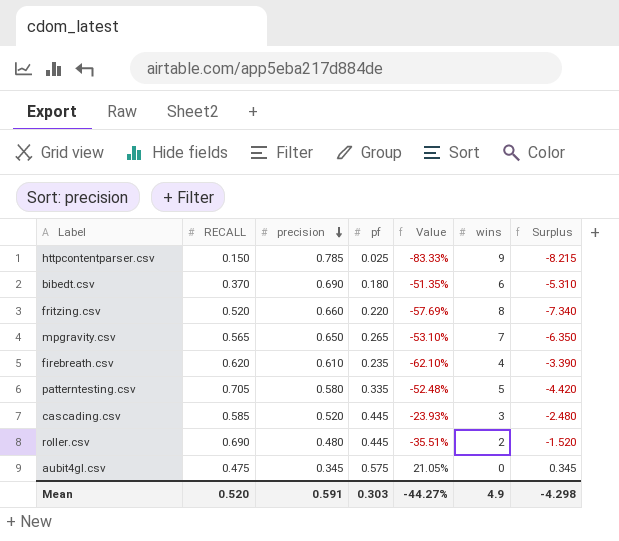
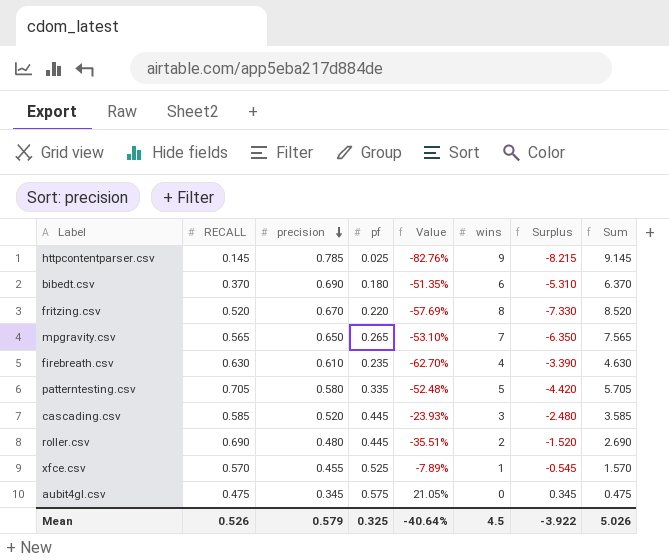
column Sum | formula: none -> [RECALL] + [wins]
httpcontentparser.csv | RECALL: 0.150 -> 0.145
httpcontentparser.csv | Value: -83.33% -> -82.76%
fritzing.csv | precision: 0.660 -> 0.670
fritzing.csv | Surplus: -7.340 -> -7.330
firebreath.csv | RECALL: 0.620 -> 0.630
firebreath.csv | Value: -62.10% -> -62.70%
row xfce.csv: none -> 0.570 | 0.455 | 0.525 | -7.89% | 1 | -0.545 | 1.570
Mean | RECALL: 0.520 -> 0.526
Mean | precision: 0.591 -> 0.579
Mean | pf: 0.303 -> 0.325
Mean | Value: -44.27% -> -40.64%
Mean | wins: 4.9 -> 4.5
Mean | Surplus: -4.298 -> -3.922

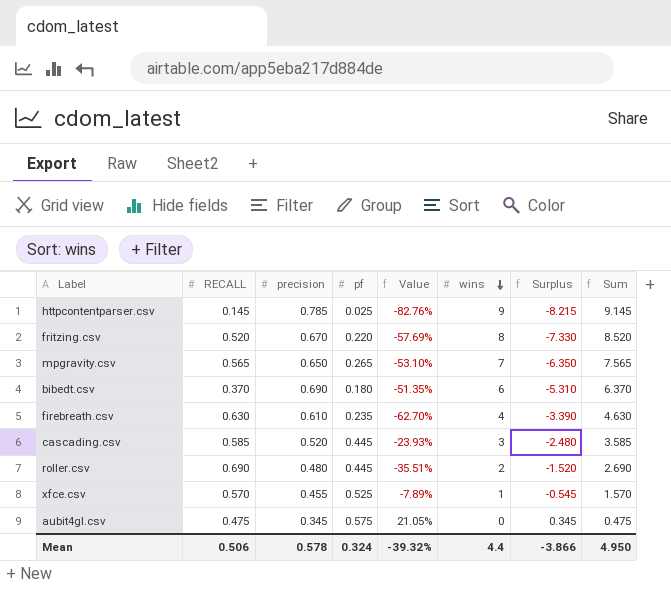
row order: precision descending -> wins descending
row patterntesting.csv: 0.705 | 0.580 | 0.335 | -52.48% | 5 | -4.420 | 5.705 -> none
Mean | RECALL: 0.526 -> 0.506
Mean | precision: 0.579 -> 0.578
Mean | pf: 0.325 -> 0.324
Mean | Value: -40.64% -> -39.32%
Mean | wins: 4.5 -> 4.4
Mean | Surplus: -3.922 -> -3.866
Mean | Sum: 5.026 -> 4.950

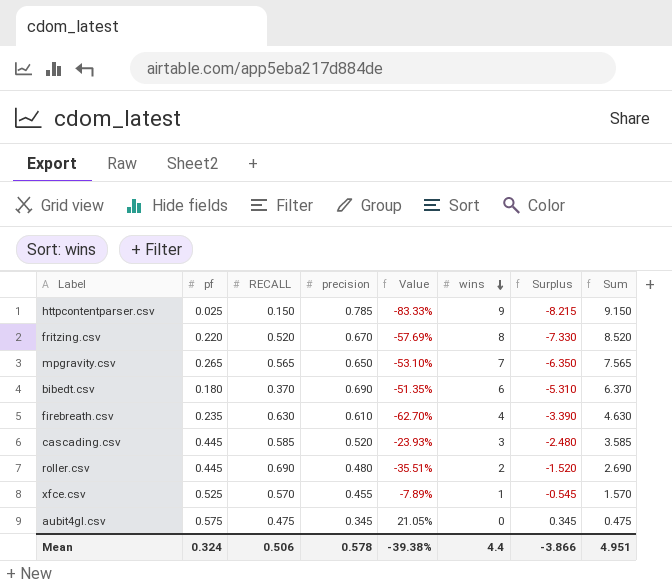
column pf | position: 4 -> 2
httpcontentparser.csv | RECALL: 0.145 -> 0.150
httpcontentparser.csv | Value: -82.76% -> -83.33%
httpcontentparser.csv | Sum: 9.145 -> 9.150
Mean | Value: -39.32% -> -39.38%
Mean | Sum: 4.950 -> 4.951

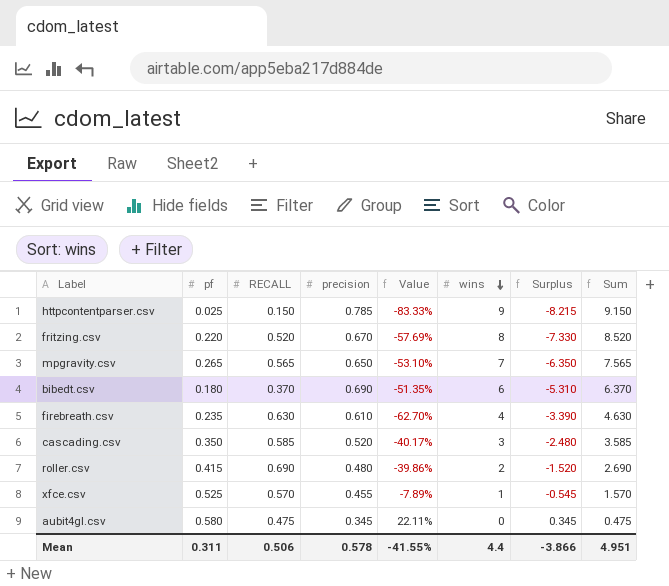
cascading.csv | pf: 0.445 -> 0.350
cascading.csv | Value: -23.93% -> -40.17%
roller.csv | pf: 0.445 -> 0.415
roller.csv | Value: -35.51% -> -39.86%
aubit4gl.csv | pf: 0.575 -> 0.580
aubit4gl.csv | Value: 21.05% -> 22.11%
Mean | pf: 0.324 -> 0.311
Mean | Value: -39.38% -> -41.55%

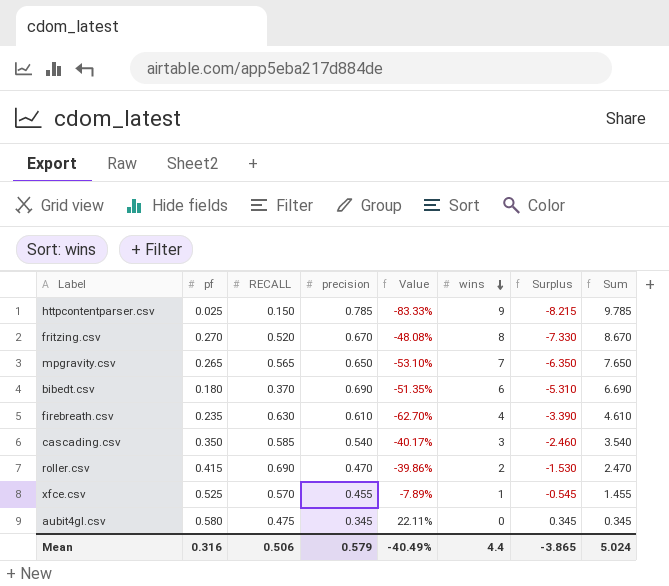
column Sum | formula: [RECALL] + [wins] -> [precision] + [wins]
fritzing.csv | pf: 0.220 -> 0.270
fritzing.csv | Value: -57.69% -> -48.08%
cascading.csv | precision: 0.520 -> 0.540
cascading.csv | Surplus: -2.480 -> -2.460
roller.csv | precision: 0.480 -> 0.470
roller.csv | Surplus: -1.520 -> -1.530
Mean | pf: 0.311 -> 0.316
Mean | precision: 0.578 -> 0.579
Mean | Value: -41.55% -> -40.49%
Mean | Surplus: -3.866 -> -3.865
Mean | Sum: 4.951 -> 5.024

